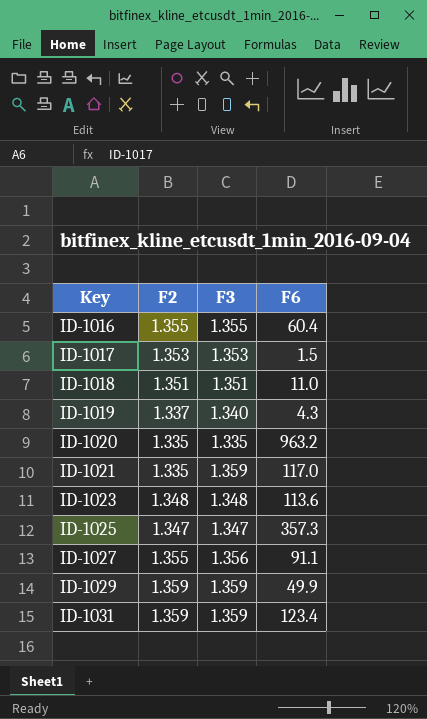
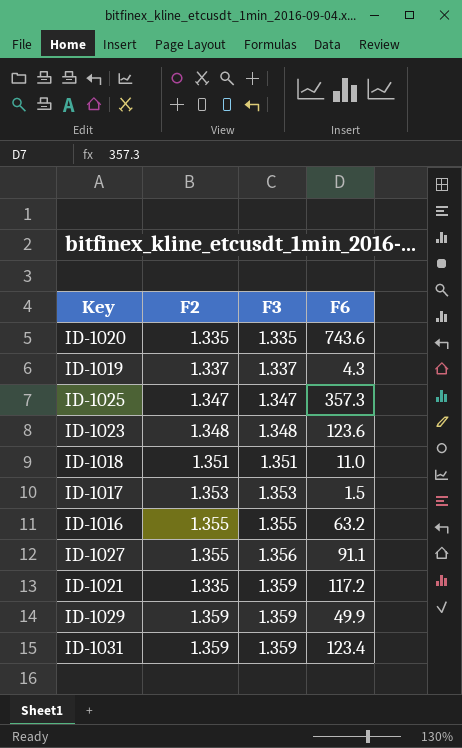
row order: Key ascending -> F3 ascending
ID-1020 | F6: 963.2 -> 743.6
ID-1019 | F3: 1.340 -> 1.337
ID-1023 | F6: 113.6 -> 123.6
ID-1016 | F6: 60.4 -> 63.2
ID-1021 | F6: 117.0 -> 117.2

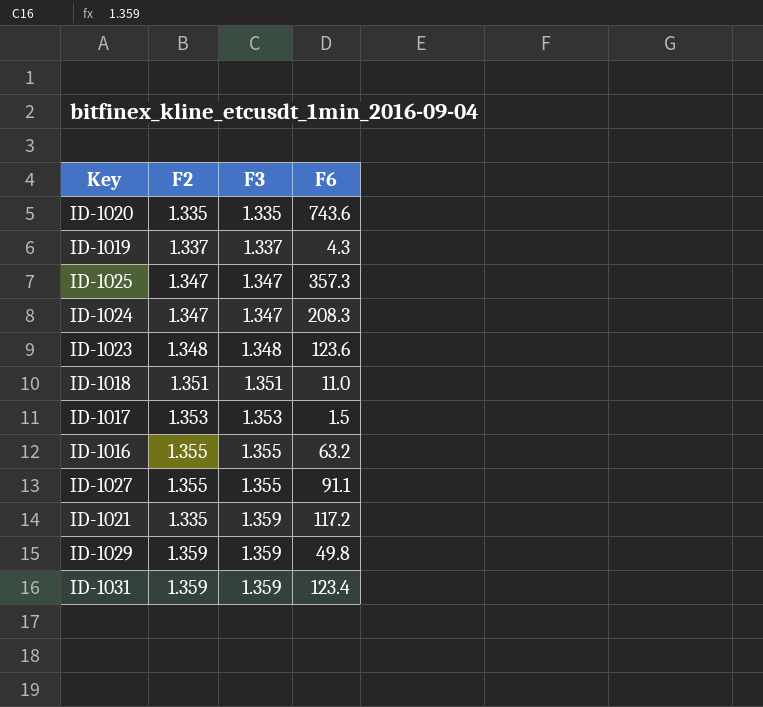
row ID-1024: none -> 1.347 | 1.347 | 208.3
ID-1027 | F3: 1.356 -> 1.355
ID-1029 | F6: 49.9 -> 49.8

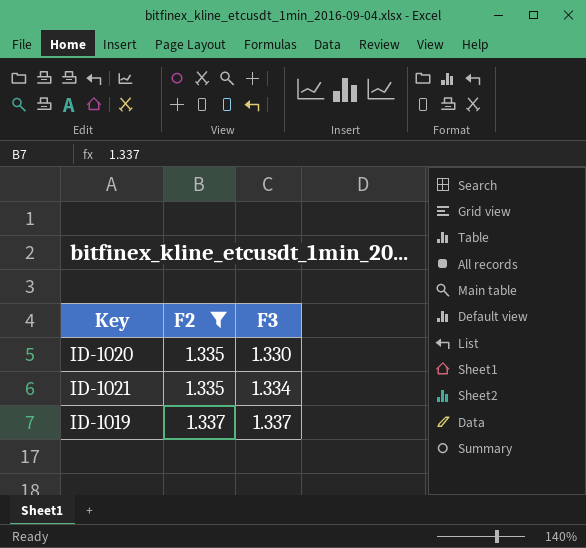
filter: none -> F2 <= 1.337
row order: F3 ascending -> F2 ascending
column F6 | position: 4 -> none
ID-1020 | F3: 1.335 -> 1.330
ID-1021 | F3: 1.359 -> 1.334

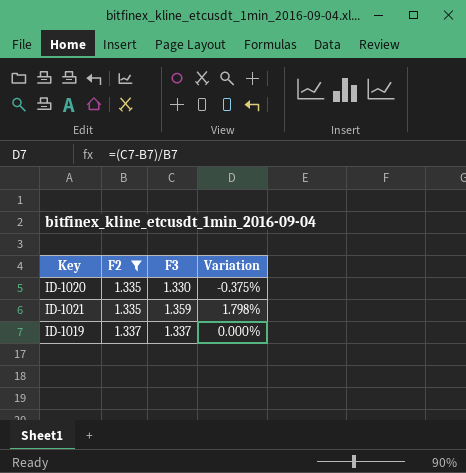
column Variation | formula: none -> ([F3] - [F2]) / [F2]
ID-1021 | F3: 1.334 -> 1.359

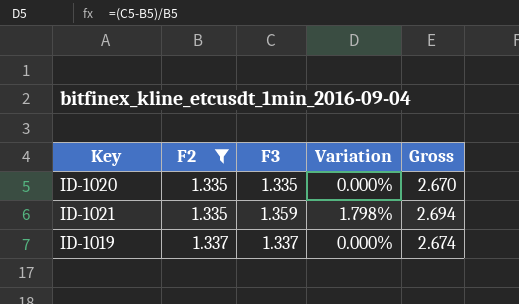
column Gross | formula: none -> [F2] + [F3]
ID-1020 | F3: 1.330 -> 1.335
ID-1020 | Variation: -0.375% -> 0.000%

